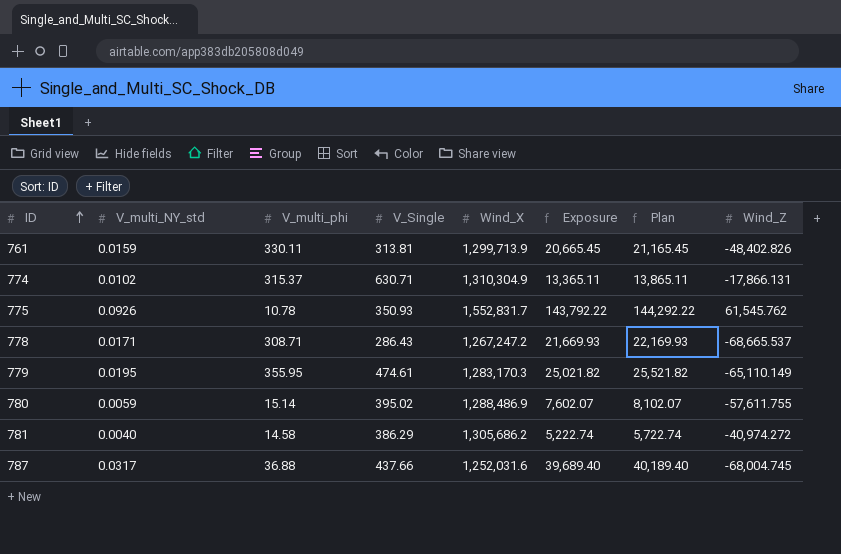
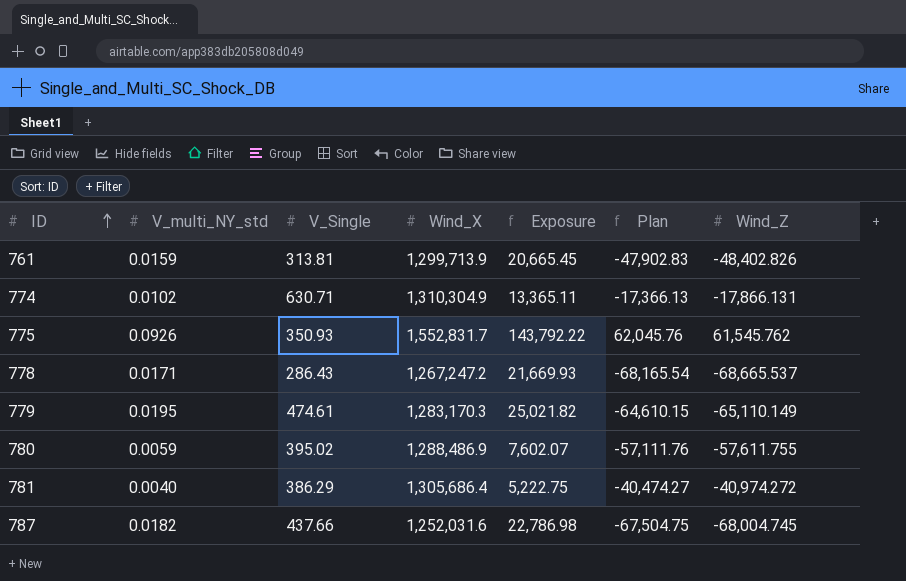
column V_multi_phi | position: 3 -> none
column Plan | formula: [Exposure] + 500 -> [Wind_Z] + 500
781 | Wind_X: 1,305,686.2 -> 1,305,686.4
781 | Exposure: 5,222.74 -> 5,222.75
787 | V_multi_NY_std: 0.0317 -> 0.0182
787 | Exposure: 39,689.40 -> 22,786.98

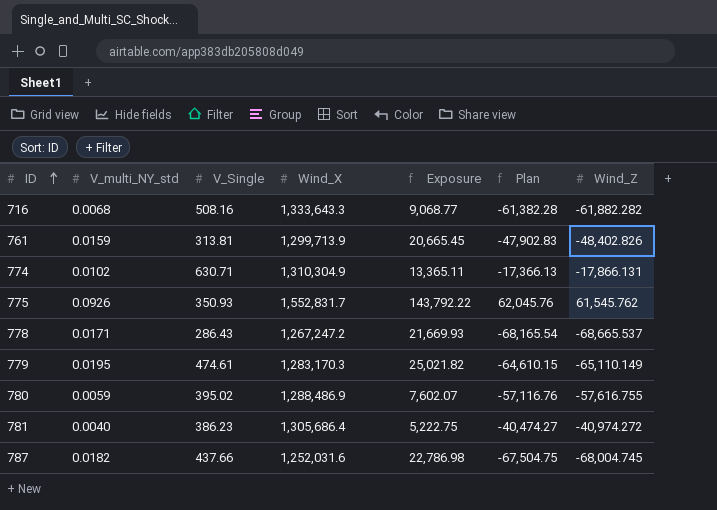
row 716: none -> 0.0068 | 508.16 | 1,333,643.3 | 9,068.77 | -61,382.28 | -61,882.282
780 | Plan: -57,111.76 -> -57,116.76
780 | Wind_Z: -57,611.755 -> -57,616.755
781 | V_Single: 386.29 -> 386.23

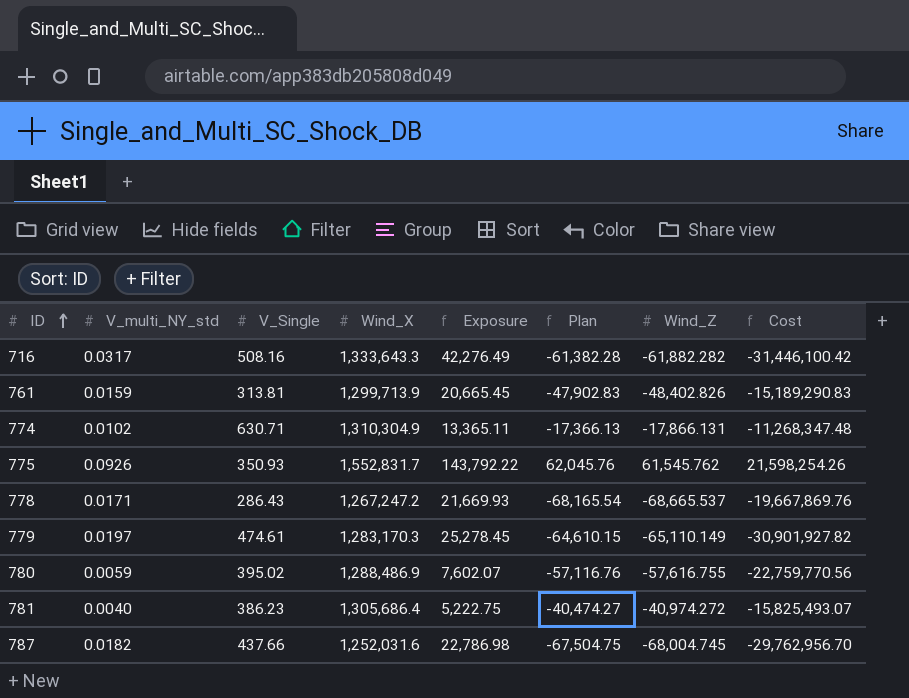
column Cost | formula: none -> [V_Single] * [Wind_Z]
716 | V_multi_NY_std: 0.0068 -> 0.0317
716 | Exposure: 9,068.77 -> 42,276.49
779 | V_multi_NY_std: 0.0195 -> 0.0197
779 | Exposure: 25,021.82 -> 25,278.45

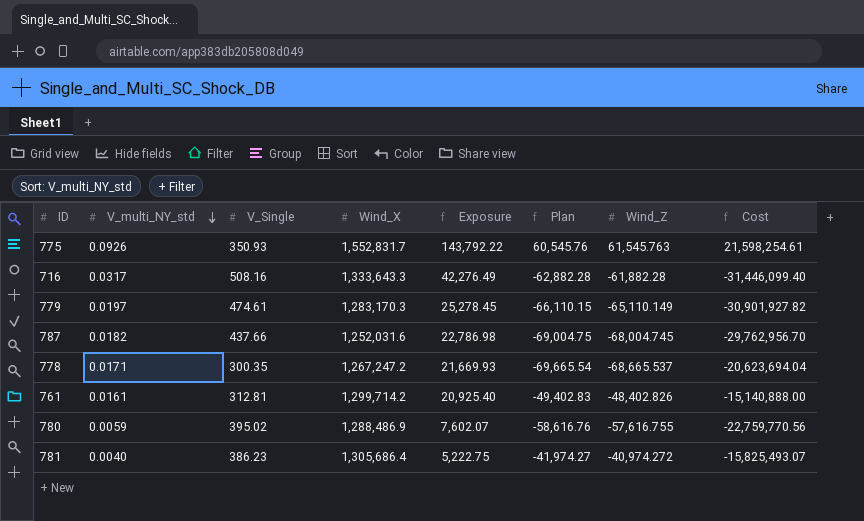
row order: ID ascending -> V_multi_NY_std descending
column Plan | formula: [Wind_Z] + 500 -> [Wind_Z] - 1000
row 774: 0.0102 | 630.71 | 1,310,304.9 | 13,365.11 | -17,366.13 | -17,866.131 | -11,268,347.48 -> none
775 | Wind_Z: 61,545.762 -> 61,545.763
775 | Cost: 21,598,254.26 -> 21,598,254.61
716 | Wind_Z: -61,882.282 -> -61,882.28
716 | Cost: -31,446,100.42 -> -31,446,099.40
778 | V_Single: 286.43 -> 300.35
778 | Cost: -19,667,869.76 -> -20,623,694.04
761 | V_multi_NY_std: 0.0159 -> 0.0161
761 | V_Single: 313.81 -> 312.81
761 | Wind_X: 1,299,713.9 -> 1,299,714.2
761 | Exposure: 20,665.45 -> 20,925.40
761 | Cost: -15,189,290.83 -> -15,140,888.00

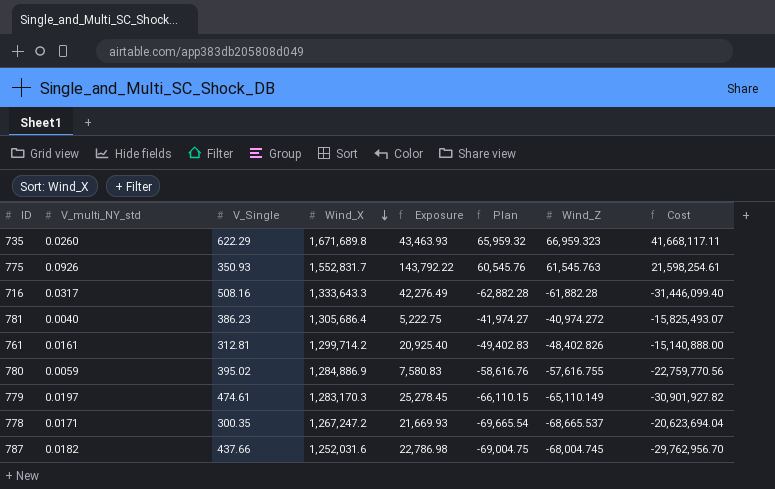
row order: V_multi_NY_std descending -> Wind_X descending
row 735: none -> 0.0260 | 622.29 | 1,671,689.8 | 43,463.93 | 65,959.32 | 66,959.323 | 41,668,117.11
780 | Wind_X: 1,288,486.9 -> 1,284,886.9
780 | Exposure: 7,602.07 -> 7,580.83

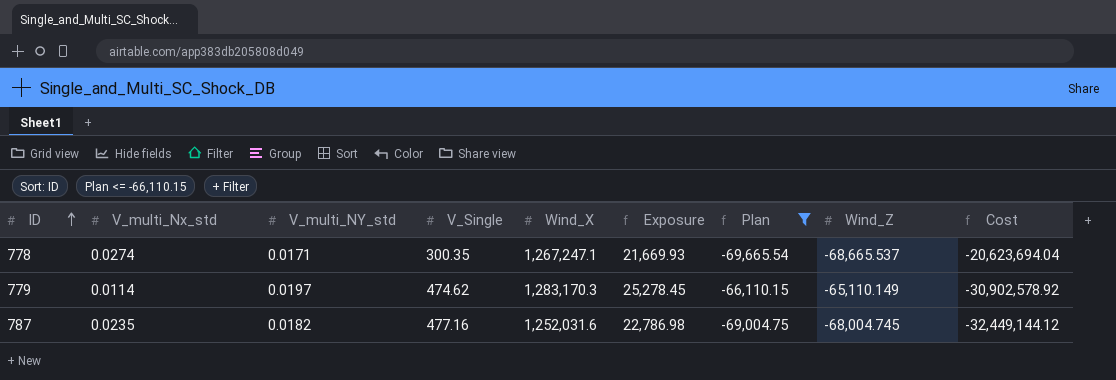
filter: none -> Plan <= -66,110.15
row order: Wind_X descending -> ID ascending
column V_multi_Nx_std | position: none -> 2
778 | Wind_X: 1,267,247.2 -> 1,267,247.1
779 | V_Single: 474.61 -> 474.62
779 | Cost: -30,901,927.82 -> -30,902,578.92
787 | V_Single: 437.66 -> 477.16
787 | Cost: -29,762,956.70 -> -32,449,144.12

